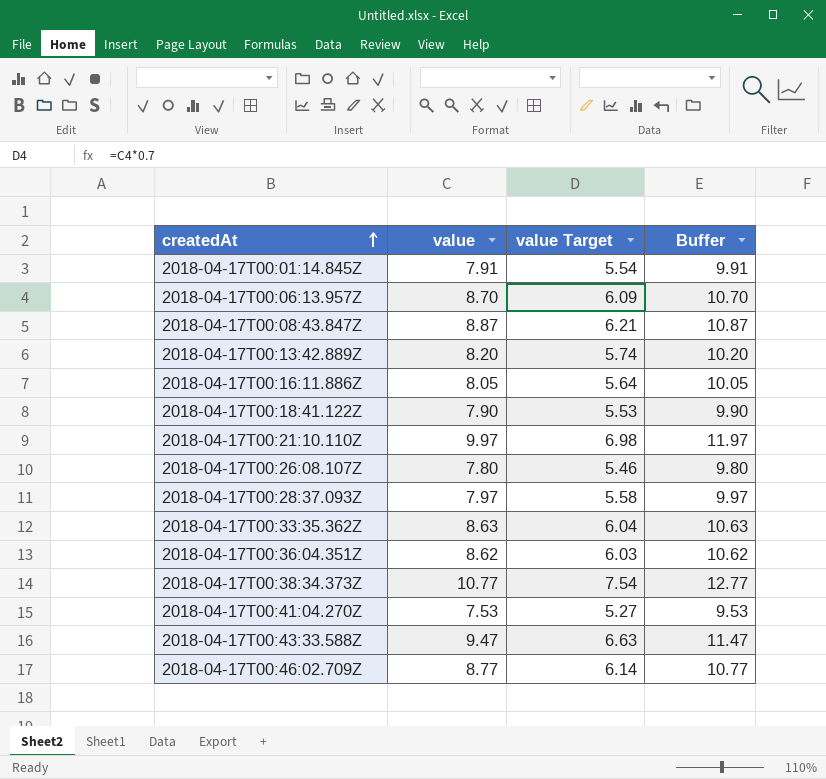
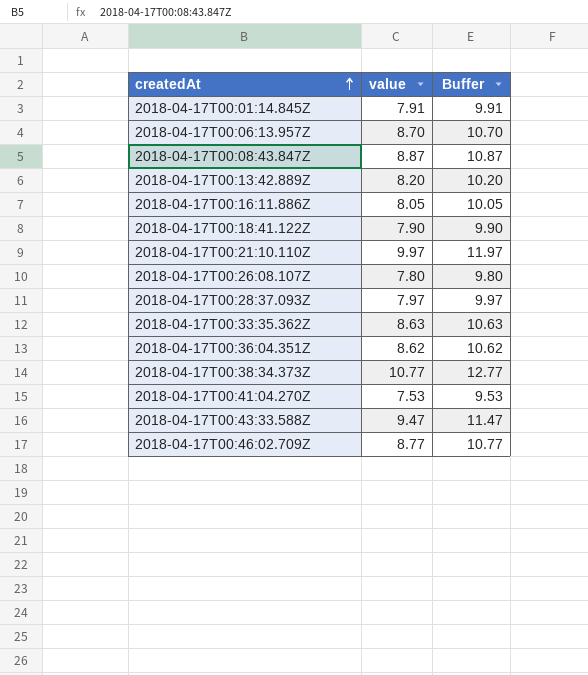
column value Target | formula: [value] * 0.7 -> none

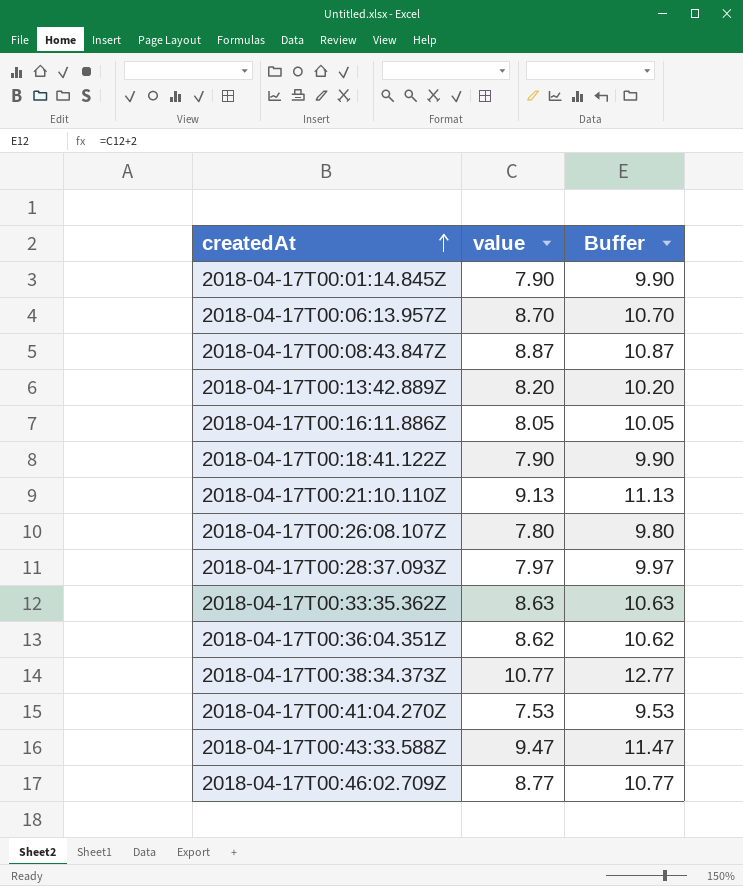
2018-04-17T00:01:14.845Z | value: 7.91 -> 7.90
2018-04-17T00:01:14.845Z | Buffer: 9.91 -> 9.90
2018-04-17T00:21:10.110Z | value: 9.97 -> 9.13
2018-04-17T00:21:10.110Z | Buffer: 11.97 -> 11.13

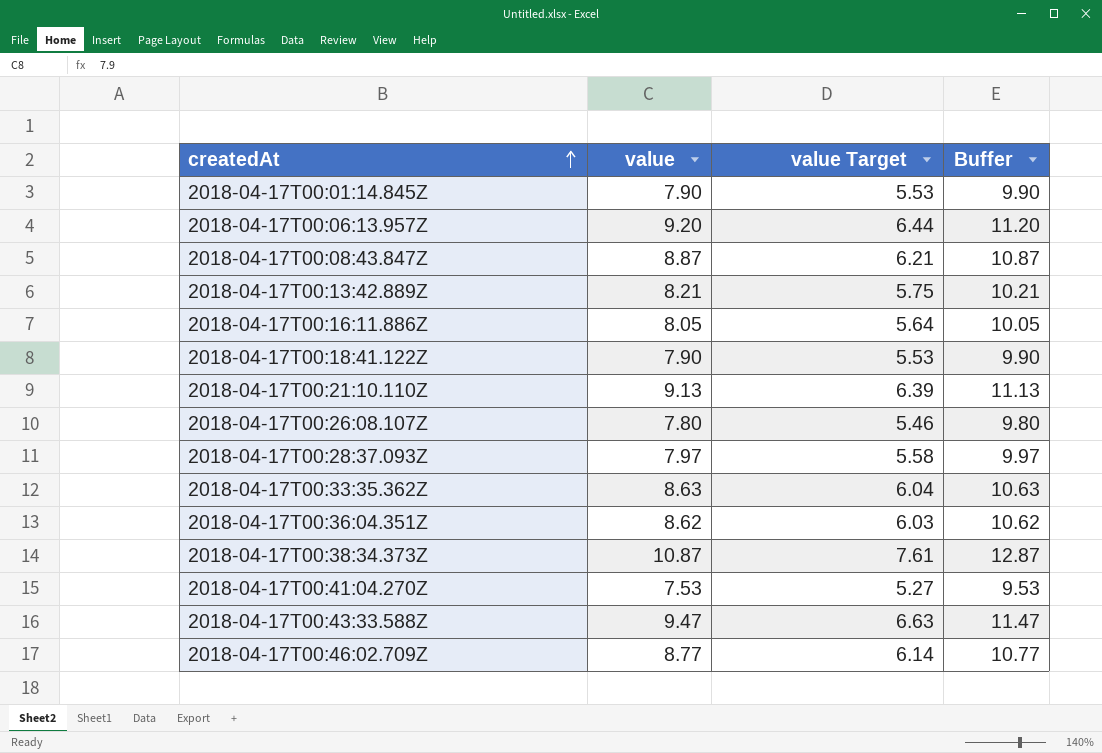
column value Target | formula: none -> [value] * 0.7
2018-04-17T00:06:13.957Z | value: 8.70 -> 9.20
2018-04-17T00:06:13.957Z | Buffer: 10.70 -> 11.20
2018-04-17T00:13:42.889Z | value: 8.20 -> 8.21
2018-04-17T00:13:42.889Z | Buffer: 10.20 -> 10.21
2018-04-17T00:38:34.373Z | value: 10.77 -> 10.87
2018-04-17T00:38:34.373Z | Buffer: 12.77 -> 12.87

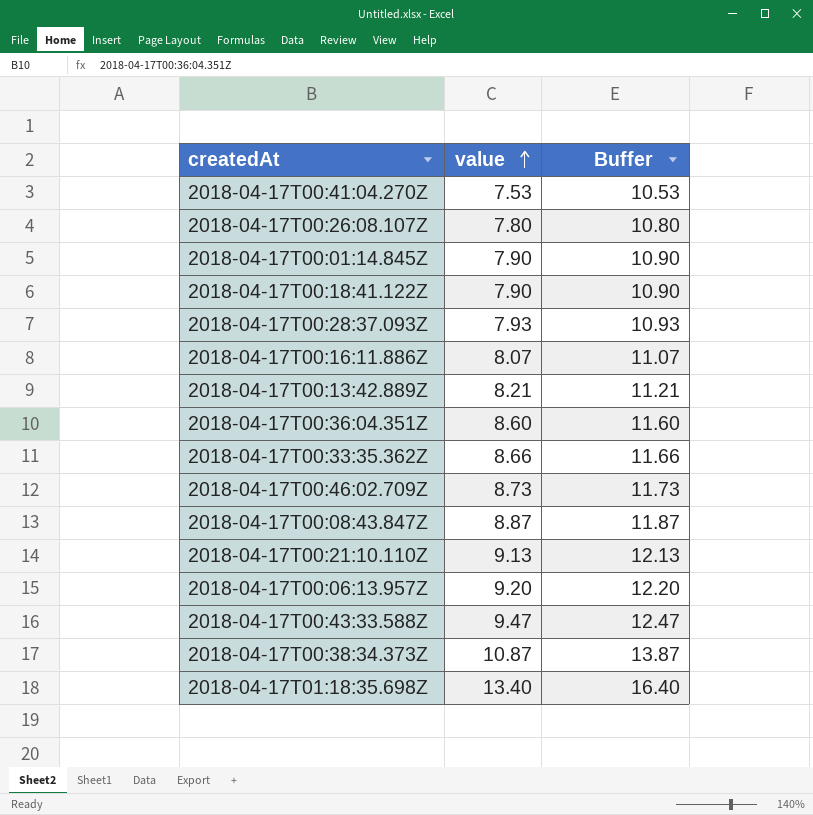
row order: createdAt ascending -> value ascending
column value Target | formula: [value] * 0.7 -> none
column Buffer | formula: [value] + 2 -> [value] + 3
2018-04-17T00:28:37.093Z | value: 7.97 -> 7.93
2018-04-17T00:16:11.886Z | value: 8.05 -> 8.07
2018-04-17T00:36:04.351Z | value: 8.62 -> 8.60
2018-04-17T00:33:35.362Z | value: 8.63 -> 8.66
2018-04-17T00:46:02.709Z | value: 8.77 -> 8.73
row 2018-04-17T01:18:35.698Z: none -> 13.40 | 16.40

